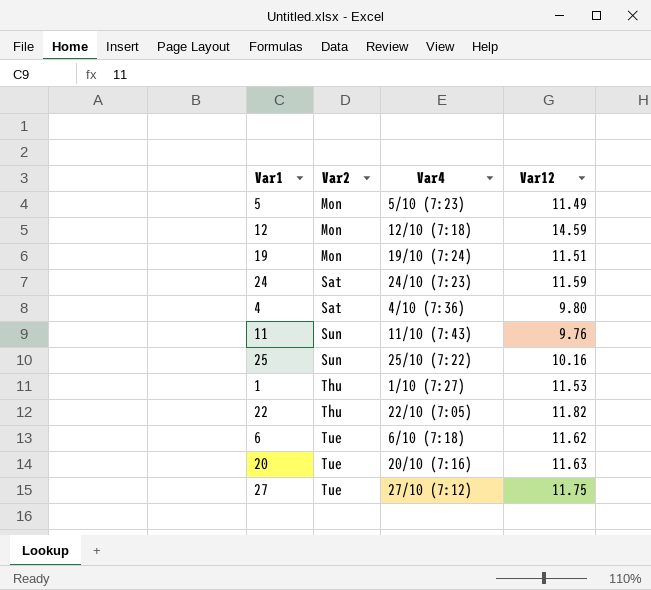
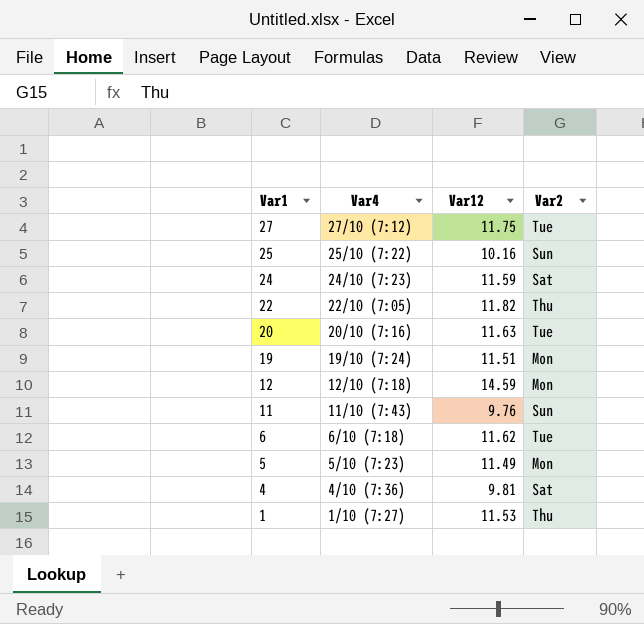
row order: Var2 ascending -> Var1 descending
column Var2 | position: 2 -> 4
4 | Var12: 9.80 -> 9.81

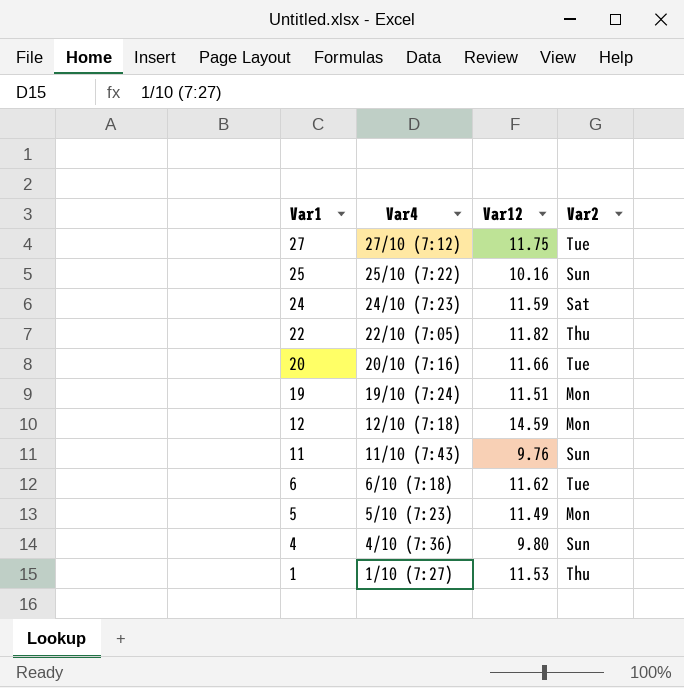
20 | Var12: 11.63 -> 11.66
4 | Var12: 9.81 -> 9.80
4 | Var2: Sat -> Sun

